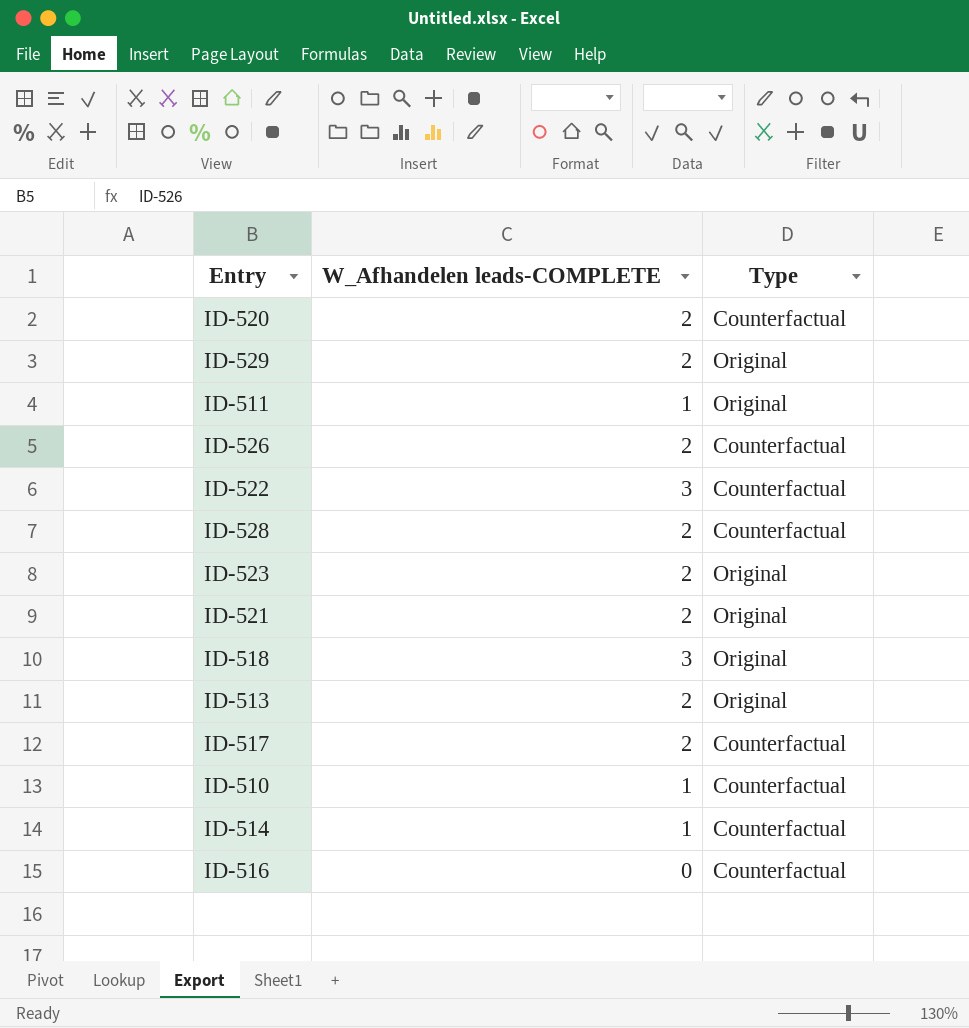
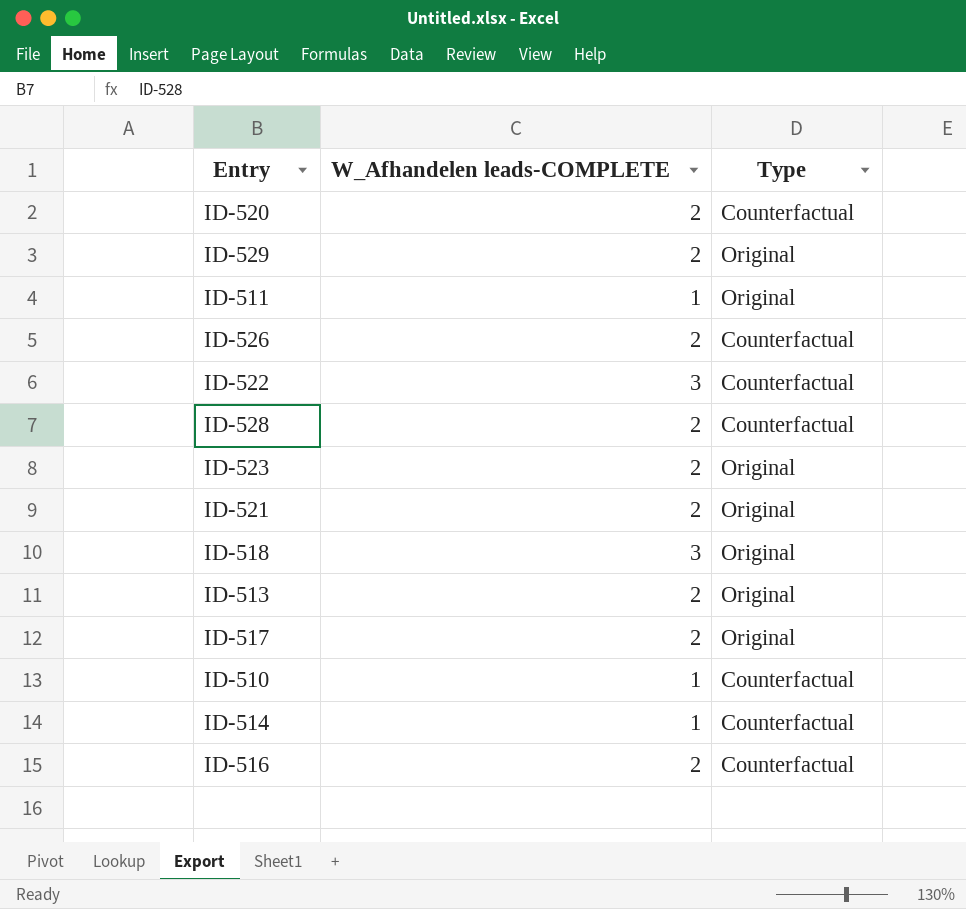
ID-517 | Type: Counterfactual -> Original
ID-516 | W_Afhandelen leads-COMPLETE: 0 -> 2

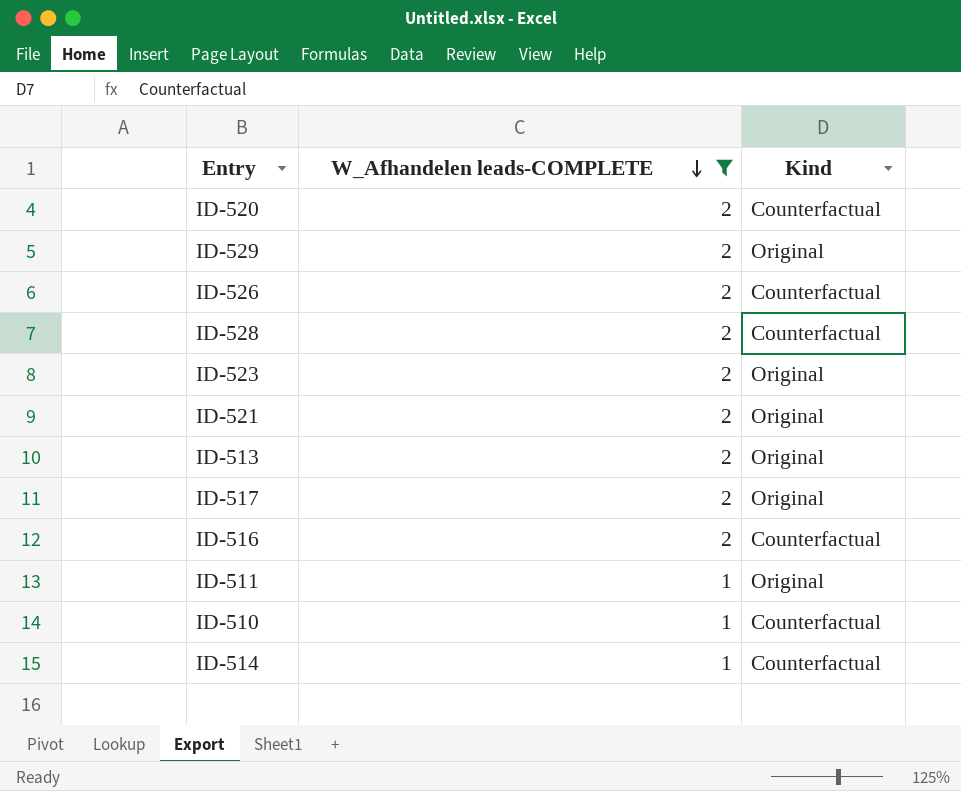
filter: none -> W_Afhandelen leads-COMPLETE != 3
row order: none -> W_Afhandelen leads-COMPLETE descending
column name: Type -> Kind

